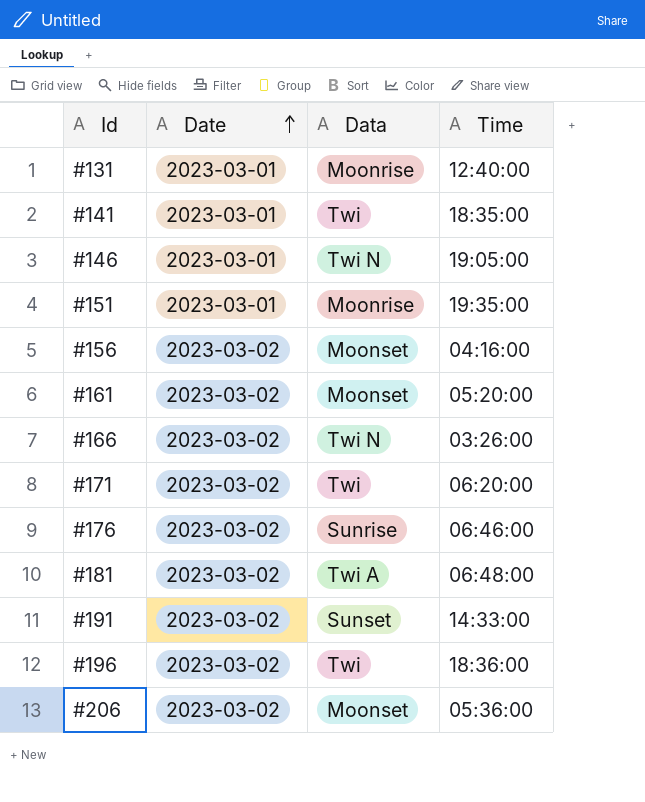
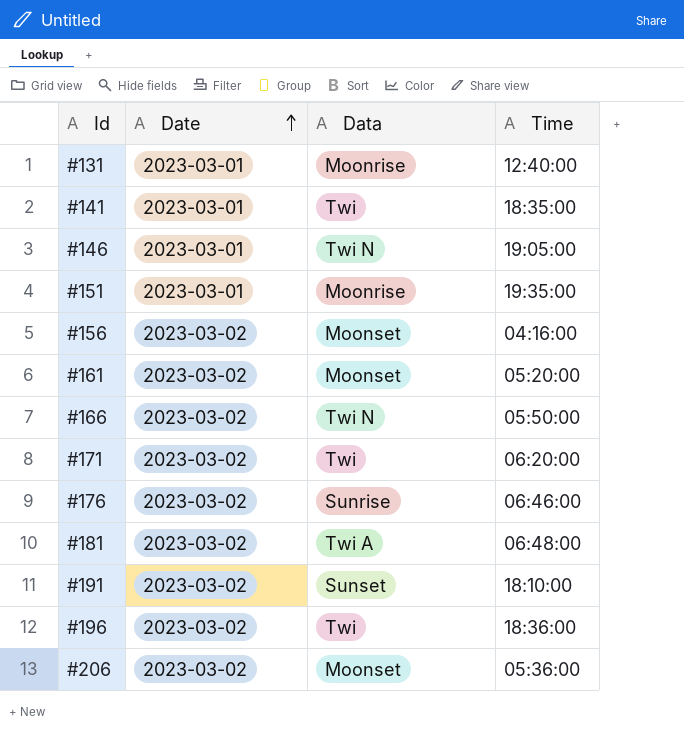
#166 | Time: 03:26:00 -> 05:50:00
#191 | Time: 14:33:00 -> 18:10:00

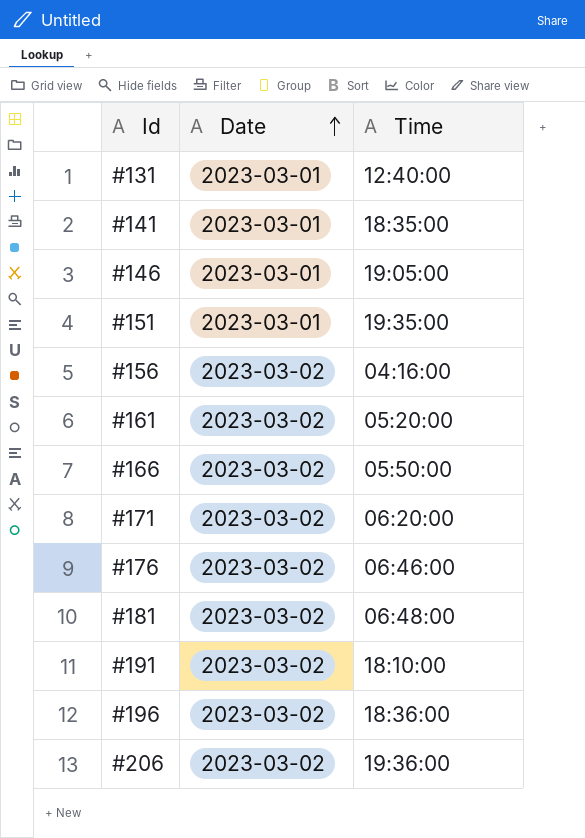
column Data | position: 3 -> none
#206 | Time: 05:36:00 -> 19:36:00

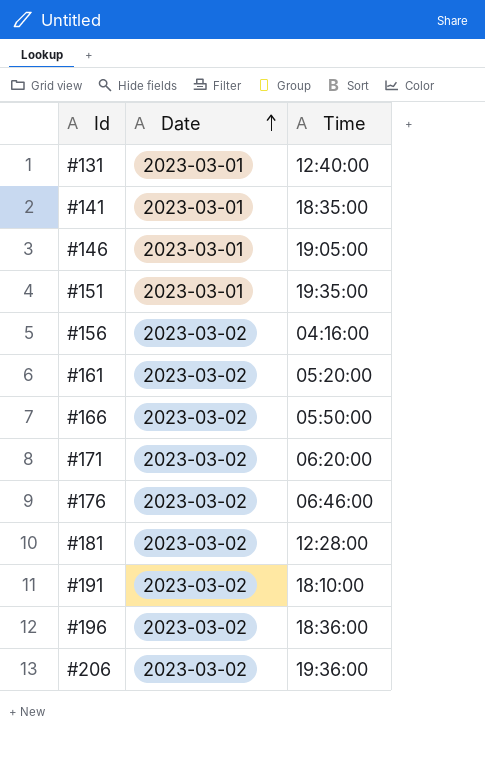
#181 | Time: 06:48:00 -> 12:28:00

